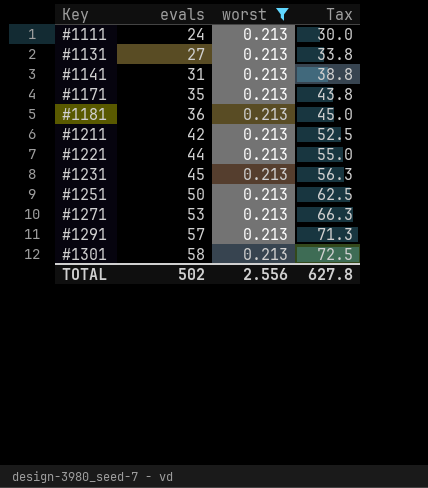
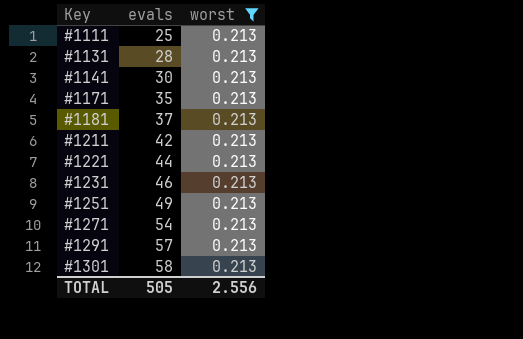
column Tax | formula: [evals] * 1.25 -> none
#1111 | evals: 24 -> 25
#1131 | evals: 27 -> 28
#1141 | evals: 31 -> 30
#1181 | evals: 36 -> 37
#1231 | evals: 45 -> 46
#1251 | evals: 50 -> 49
#1271 | evals: 53 -> 54
TOTAL | evals: 502 -> 505

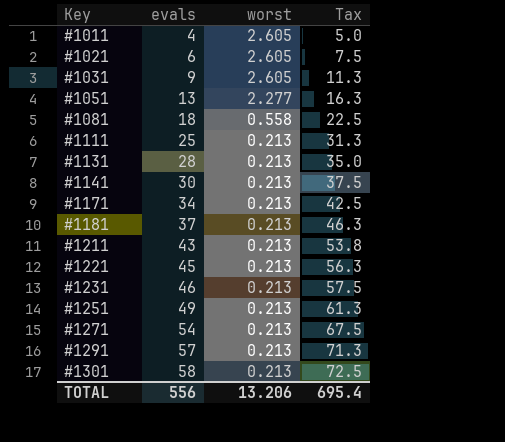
filter: worst = 0.213 -> none
column Tax | formula: none -> [evals] * 1.25
#1171 | evals: 35 -> 34
#1211 | evals: 42 -> 43
#1221 | evals: 44 -> 45
TOTAL | evals: 505 -> 556
TOTAL | worst: 2.556 -> 13.206

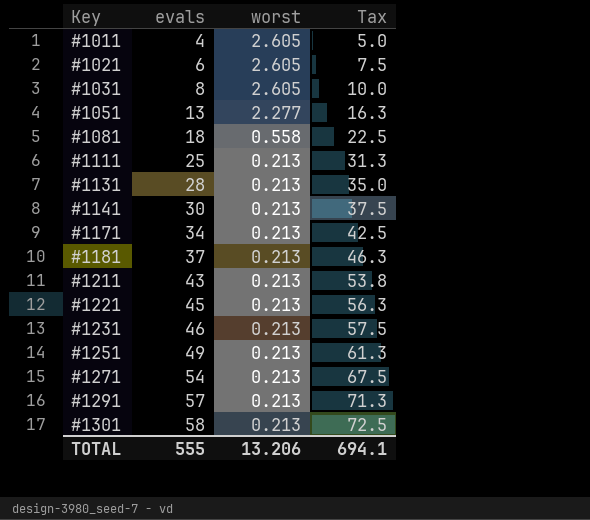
#1031 | evals: 9 -> 8
#1031 | Tax: 11.3 -> 10.0
TOTAL | evals: 556 -> 555
TOTAL | Tax: 695.4 -> 694.1

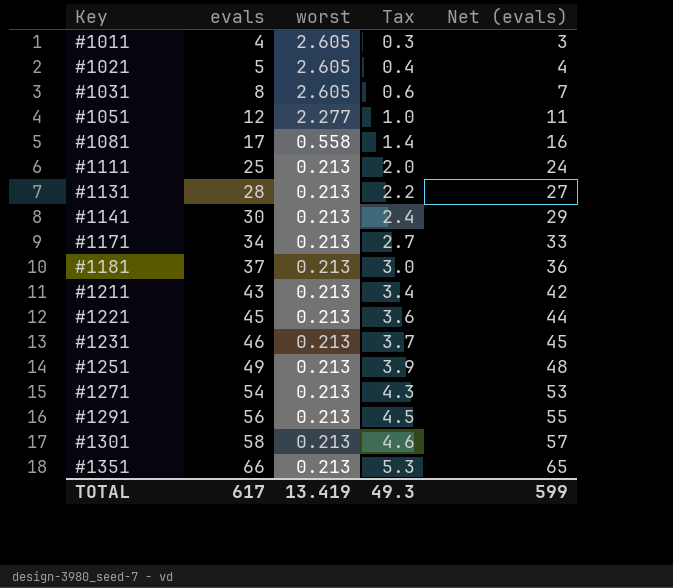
column Tax | formula: [evals] * 1.25 -> [evals] * 0.08
column Net (evals) | formula: none -> [evals] - 1
#1021 | evals: 6 -> 5
#1051 | evals: 13 -> 12
#1081 | evals: 18 -> 17
#1291 | evals: 57 -> 56
row #1351: none -> 66 | 0.213 | 5.3 | 65
TOTAL | evals: 555 -> 617
TOTAL | worst: 13.206 -> 13.419
TOTAL | Tax: 694.1 -> 49.3

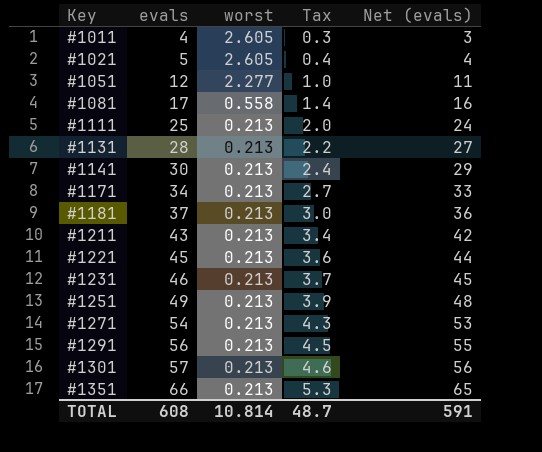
row #1031: 8 | 2.605 | 0.6 | 7 -> none
#1301 | evals: 58 -> 57
#1301 | Net (evals): 57 -> 56
TOTAL | evals: 617 -> 608
TOTAL | worst: 13.419 -> 10.814
TOTAL | Tax: 49.3 -> 48.7
TOTAL | Net (evals): 599 -> 591

